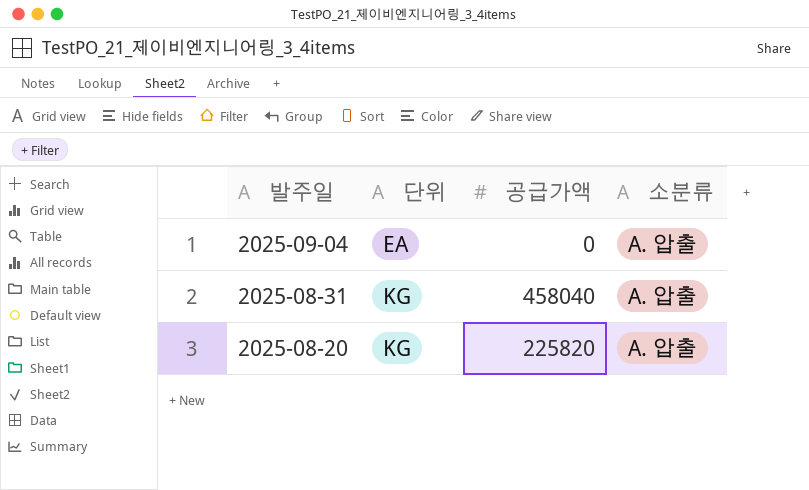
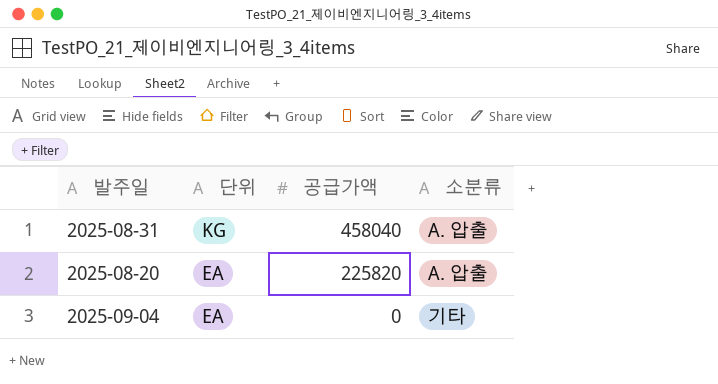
row order: 발주일 descending -> 단위 descending
2025-08-20 | 단위: KG -> EA
2025-09-04 | 소분류: A. 압출 -> 기타

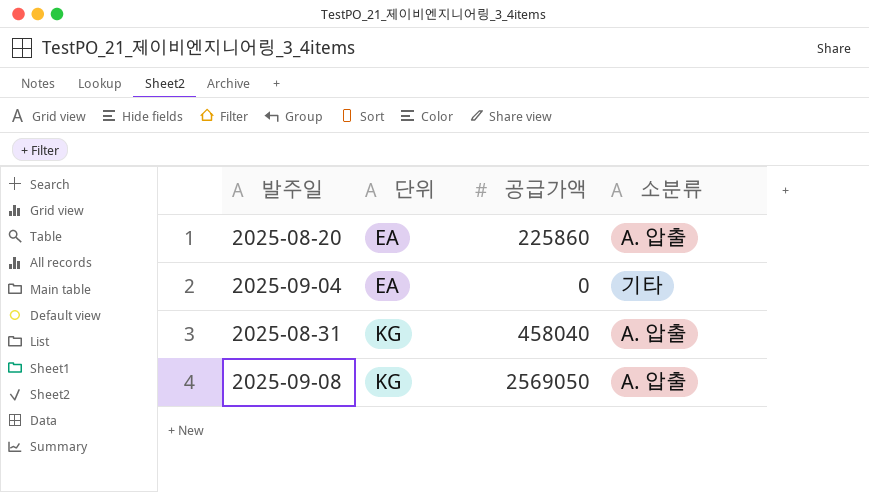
row order: 단위 descending -> 단위 ascending
2025-08-20 | 공급가액: 225820 -> 225860
row 2025-09-08: none -> KG | 2569050 | A. 압출

